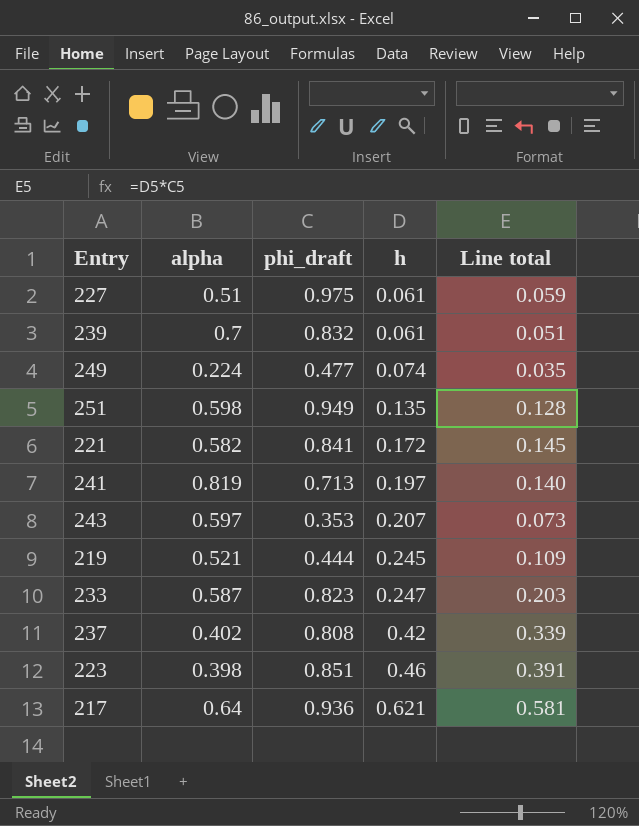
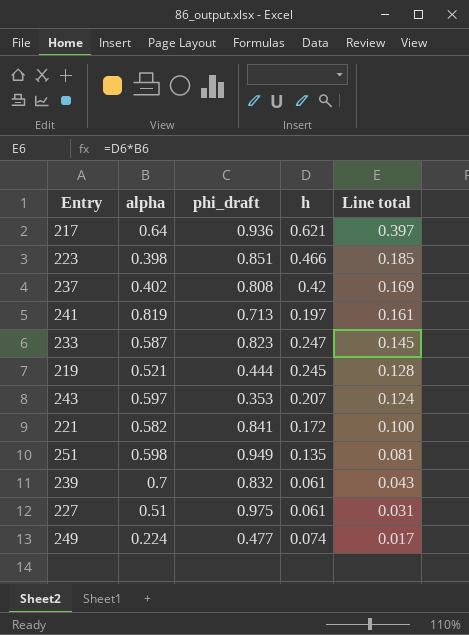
row order: h ascending -> Line total descending
column Line total | formula: [phi_draft] * [h] -> [alpha] * [h]
223 | h: 0.46 -> 0.466

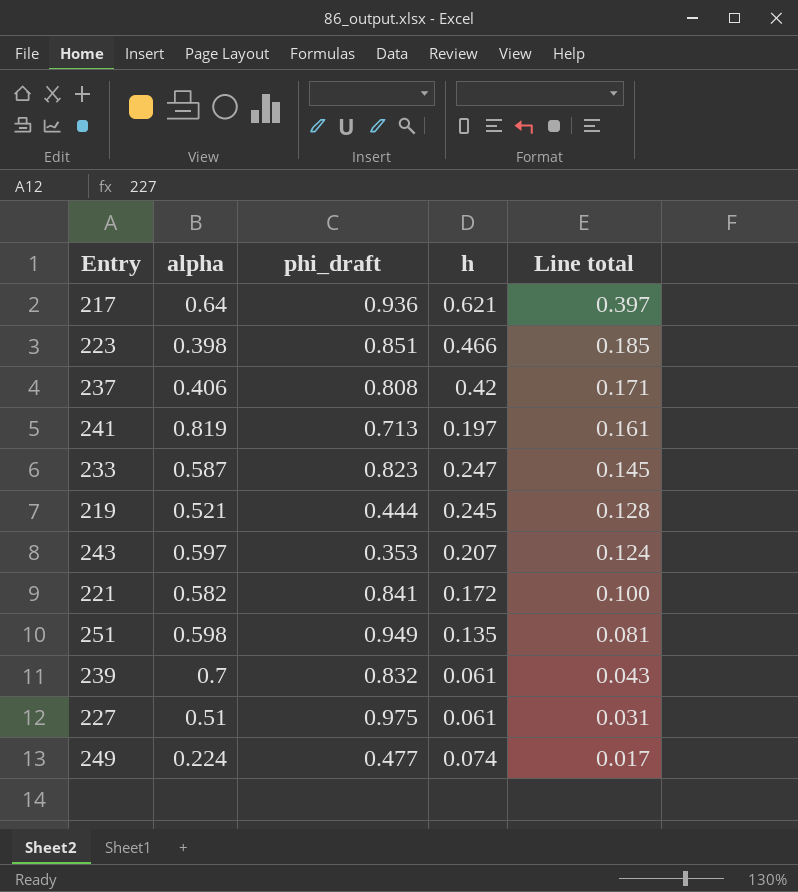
237 | alpha: 0.402 -> 0.406
237 | Line total: 0.169 -> 0.171

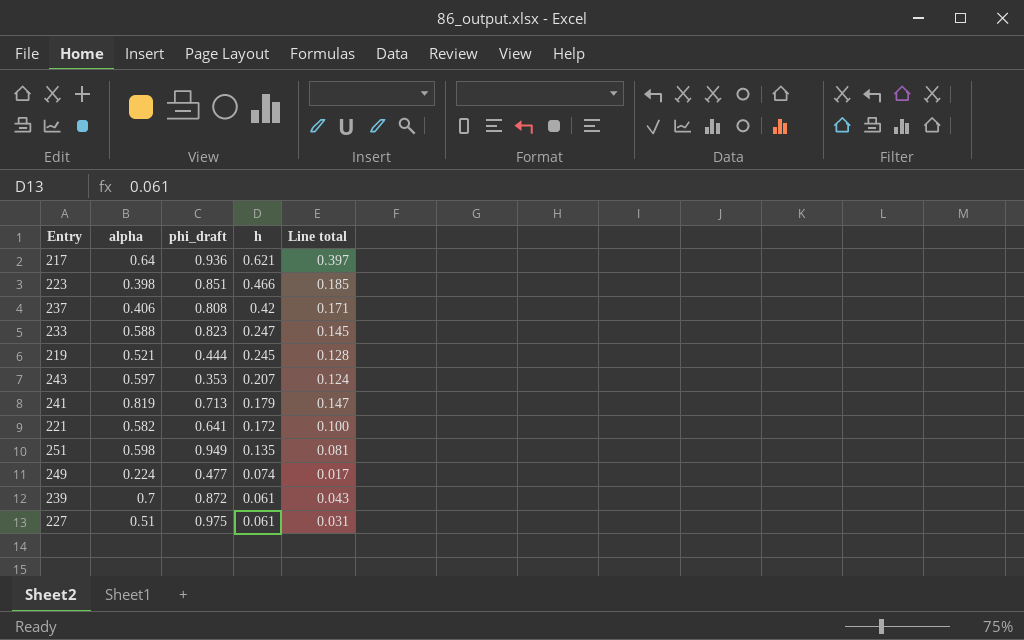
row order: Line total descending -> h descending
233 | alpha: 0.587 -> 0.588
241 | h: 0.197 -> 0.179
241 | Line total: 0.161 -> 0.147
221 | phi_draft: 0.841 -> 0.641
239 | phi_draft: 0.832 -> 0.872

